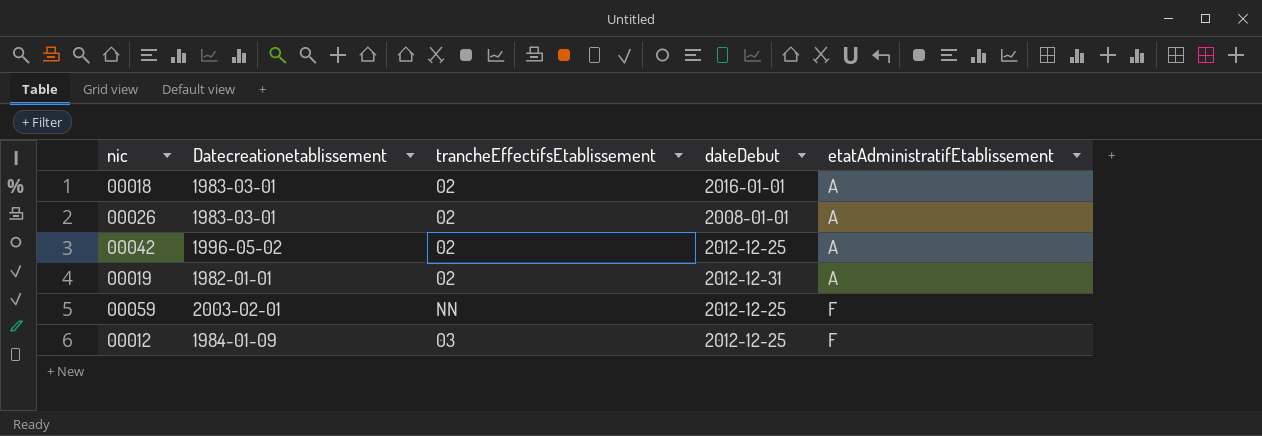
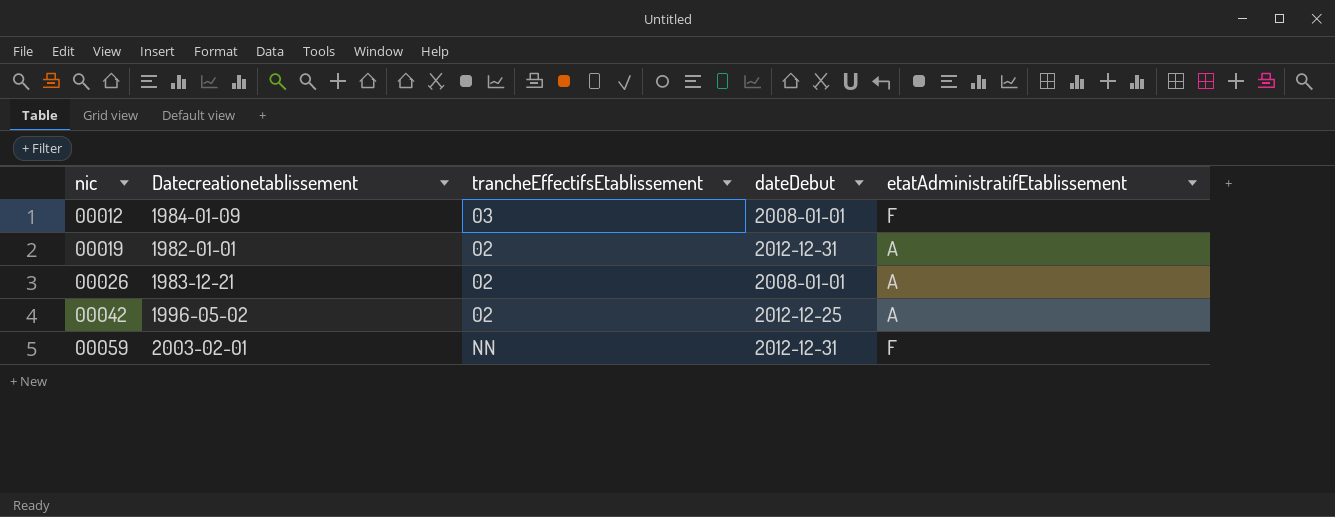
row order: etatAdministratifEtablissement ascending -> nic ascending
row 00018: 1983-03-01 | 02 | 2016-01-01 | A -> none
00012 | dateDebut: 2012-12-25 -> 2008-01-01
00026 | Datecreationetablissement: 1983-03-01 -> 1983-12-21
00059 | dateDebut: 2012-12-25 -> 2012-12-31

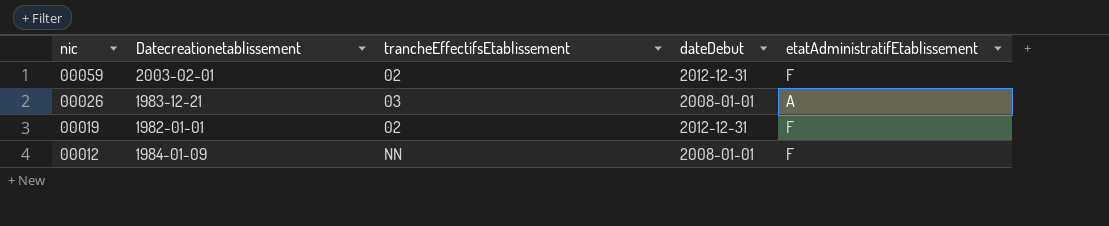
row order: nic ascending -> nic descending
row 00042: 1996-05-02 | 02 | 2012-12-25 | A -> none
00059 | trancheEffectifsEtablissement: NN -> 02
00026 | trancheEffectifsEtablissement: 02 -> 03
00019 | etatAdministratifEtablissement: A -> F
00012 | trancheEffectifsEtablissement: 03 -> NN

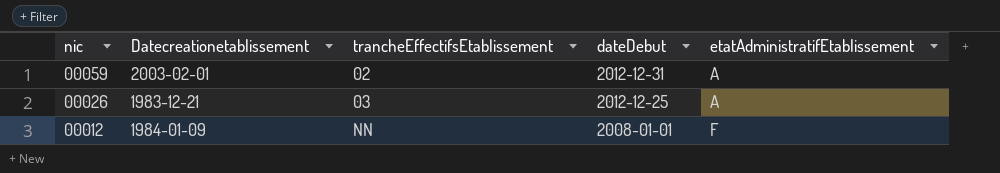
row 00019: 1982-01-01 | 02 | 2012-12-31 | F -> none
00059 | etatAdministratifEtablissement: F -> A
00026 | dateDebut: 2008-01-01 -> 2012-12-25

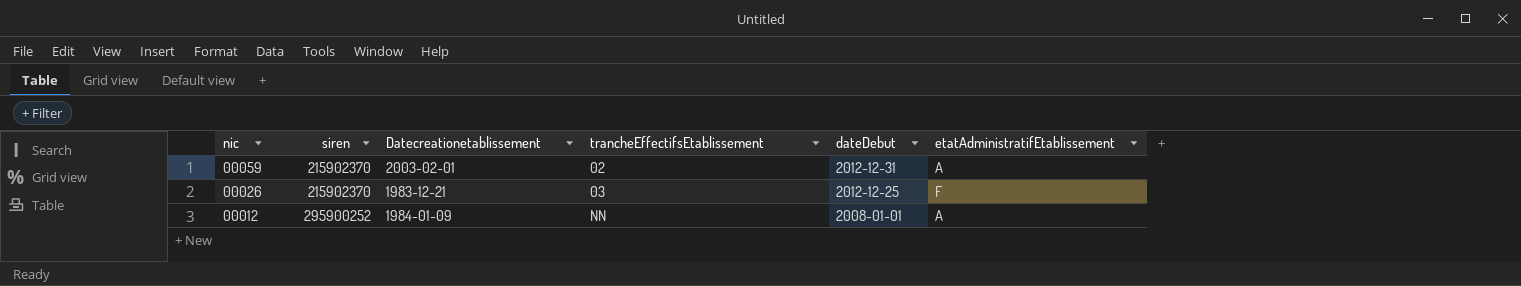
column siren | position: none -> 2
00026 | etatAdministratifEtablissement: A -> F
00012 | etatAdministratifEtablissement: F -> A

